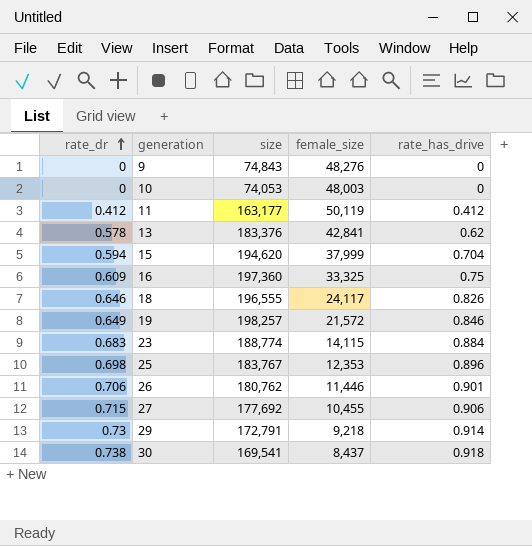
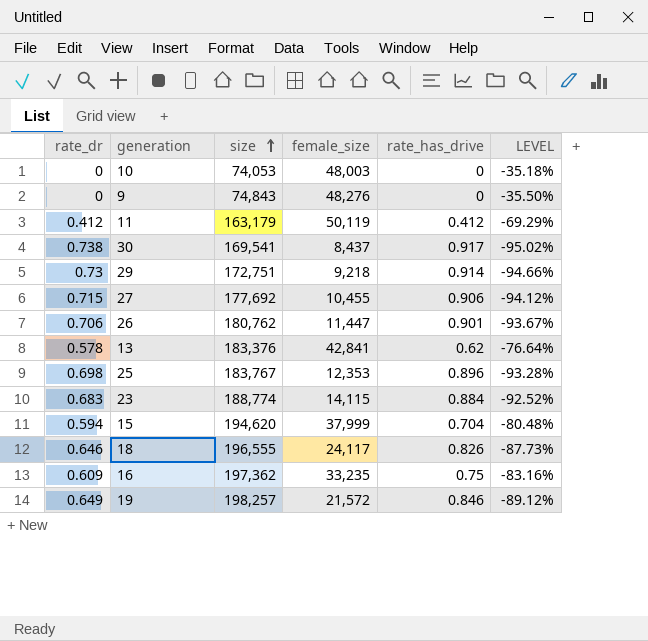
row order: rate_dr ascending -> size ascending
column LEVEL | formula: none -> ([female_size] - [size]) / [size]
11 | size: 163,177 -> 163,179
30 | rate_has_drive: 0.918 -> 0.917
29 | size: 172,791 -> 172,751
26 | female_size: 11,446 -> 11,447
16 | size: 197,360 -> 197,362
16 | female_size: 33,325 -> 33,235

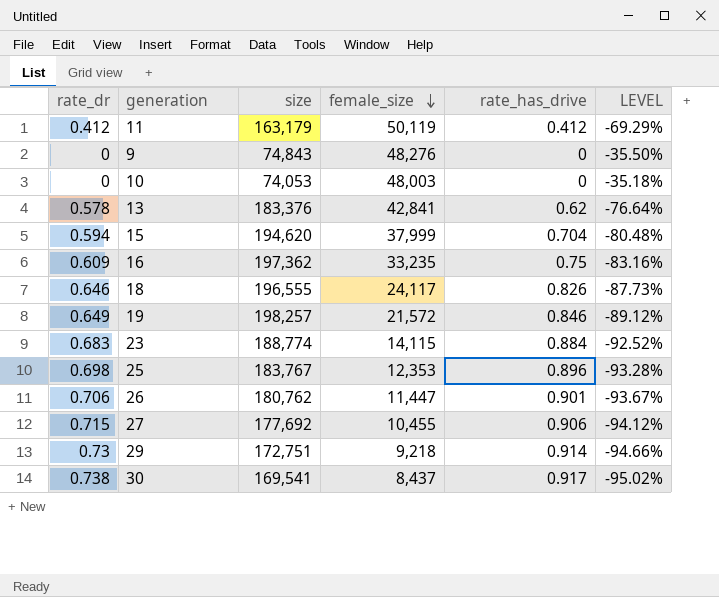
row order: size ascending -> female_size descending

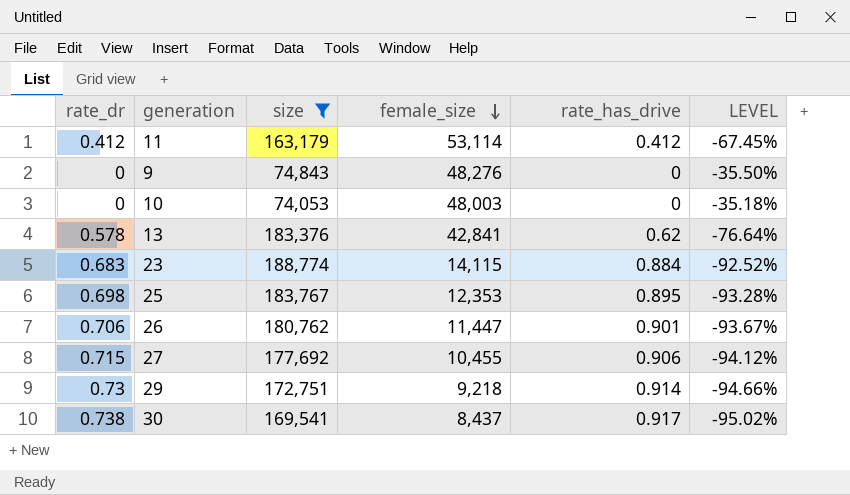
filter: none -> size <= 188,774
11 | female_size: 50,119 -> 53,114
11 | LEVEL: -69.29% -> -67.45%
25 | rate_has_drive: 0.896 -> 0.895

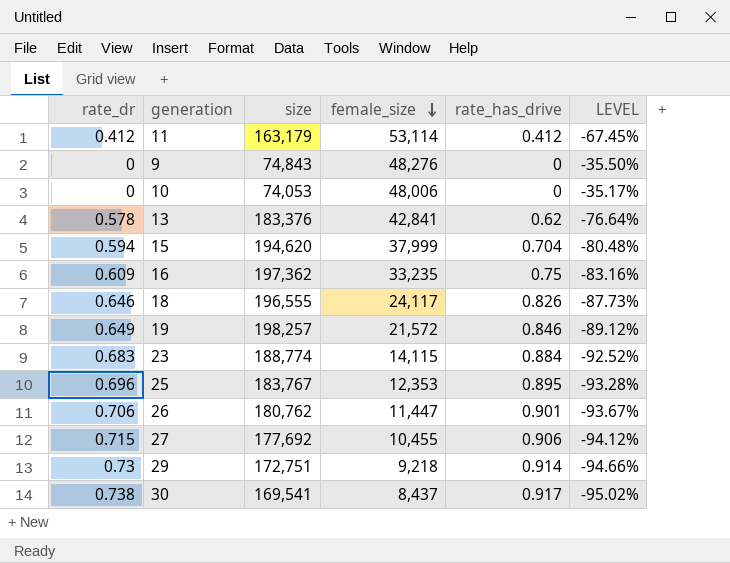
filter: size <= 188,774 -> none
10 | female_size: 48,003 -> 48,006
10 | LEVEL: -35.18% -> -35.17%
25 | rate_dr: 0.698 -> 0.696

